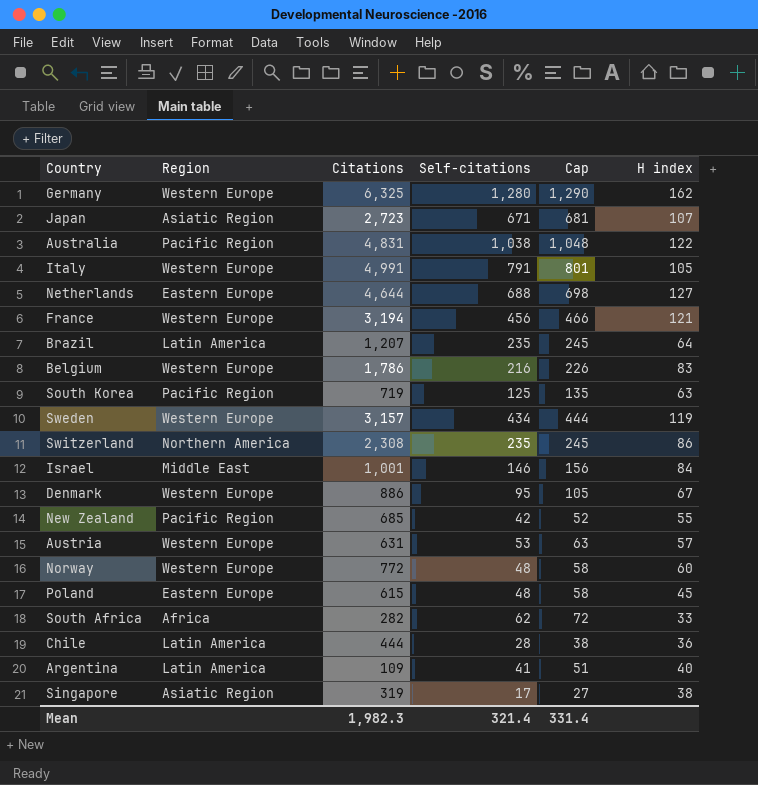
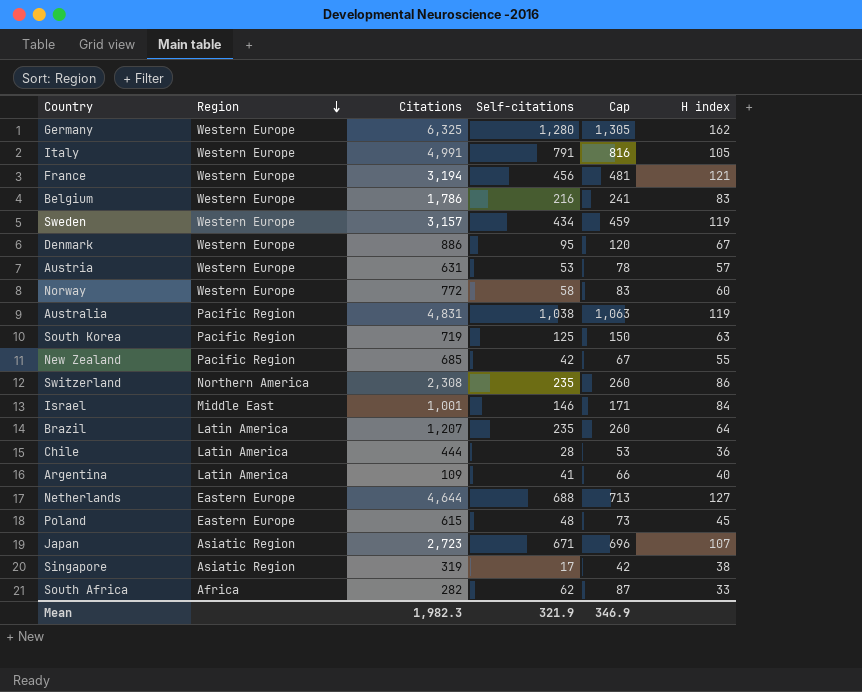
row order: none -> Region descending
column Cap | formula: [Self-citations] + 10 -> [Self-citations] + 25
Norway | Self-citations: 48 -> 58
Australia | H index: 122 -> 119
Mean | Self-citations: 321.4 -> 321.9
Mean | Cap: 331.4 -> 346.9

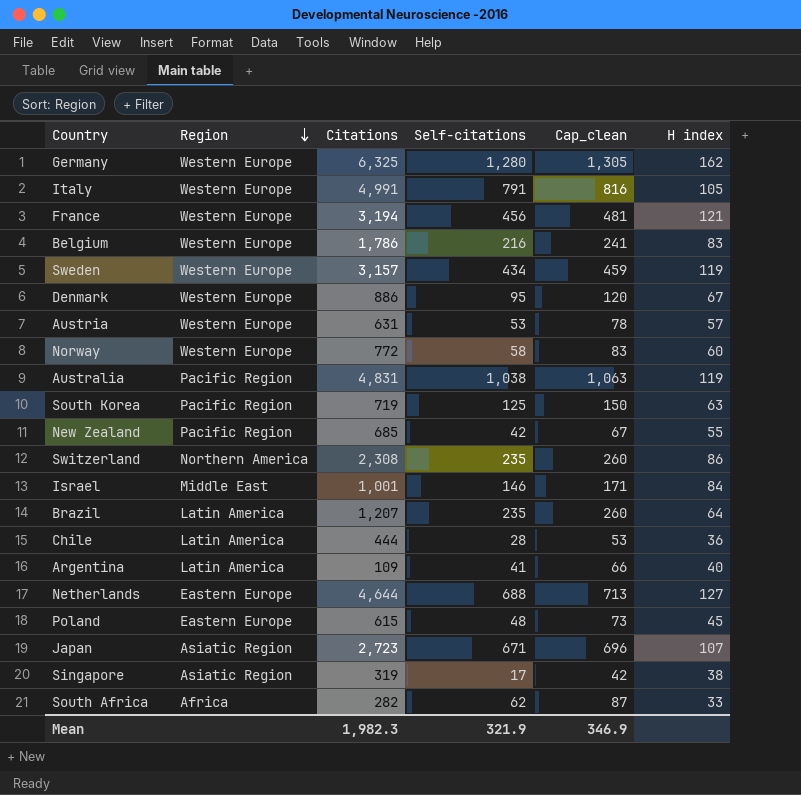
column name: Cap -> Cap_clean

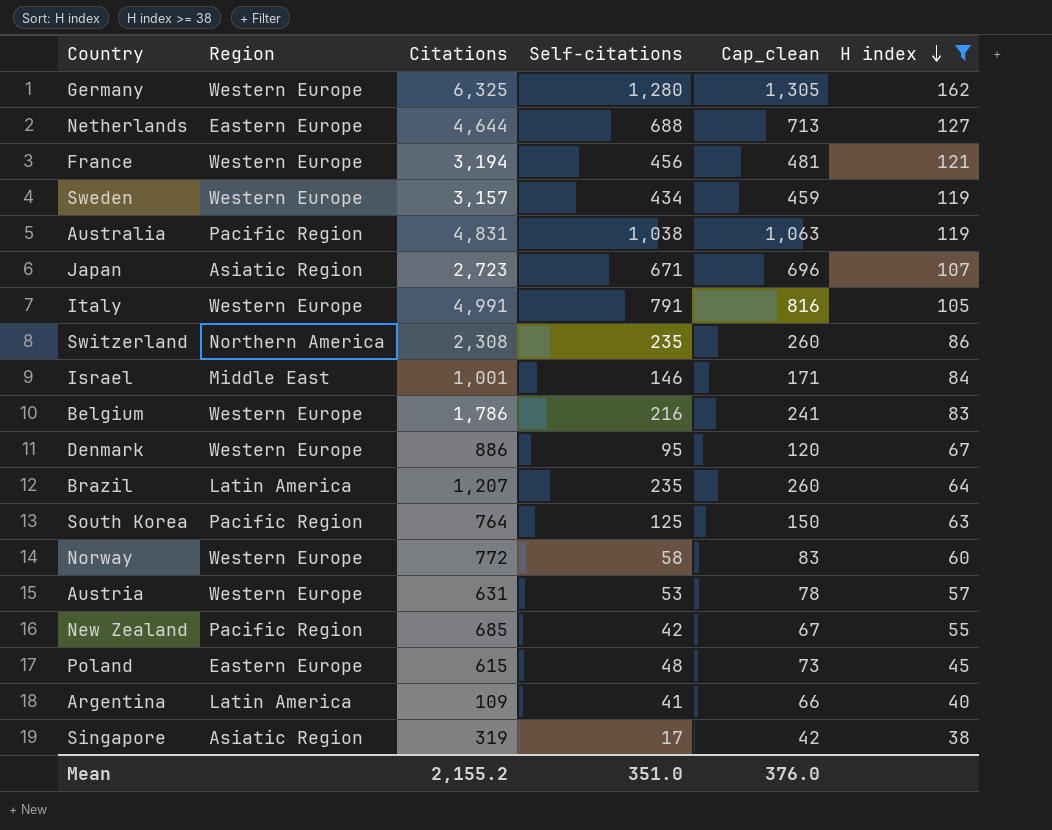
filter: none -> H index >= 38
row order: Region descending -> H index descending
South Korea | Citations: 719 -> 764
Mean | Citations: 1,982.3 -> 2,155.2
Mean | Self-citations: 321.9 -> 351.0
Mean | Cap_clean: 346.9 -> 376.0

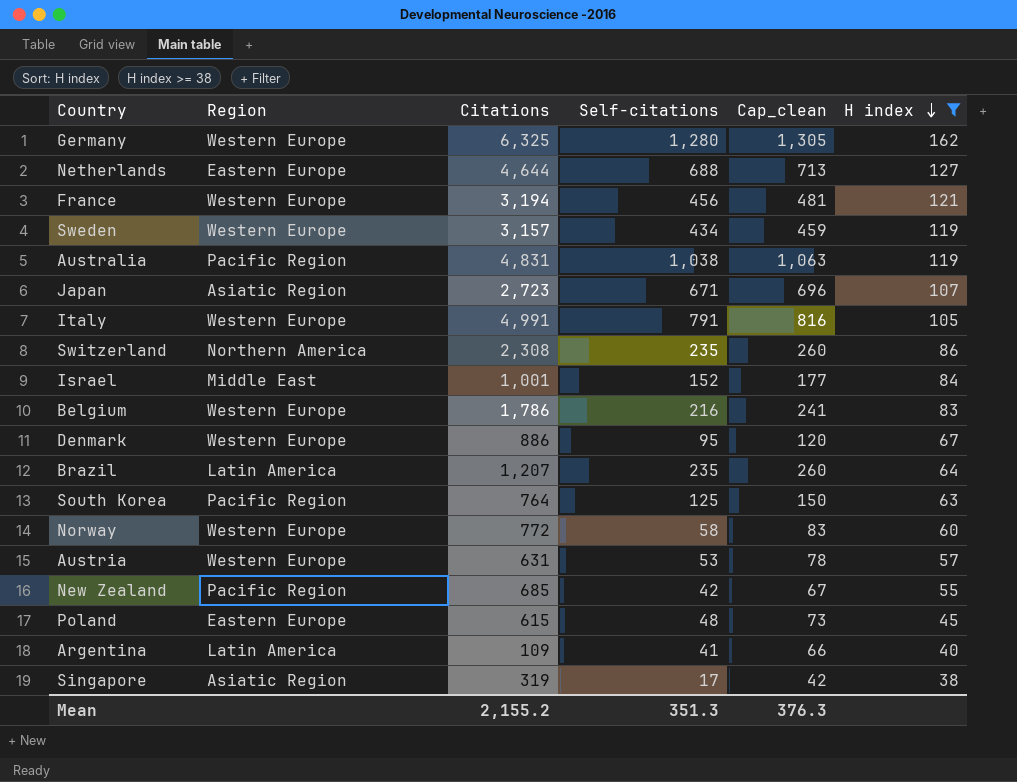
Israel | Self-citations: 146 -> 152
Israel | Cap_clean: 171 -> 177
Mean | Self-citations: 351.0 -> 351.3
Mean | Cap_clean: 376.0 -> 376.3

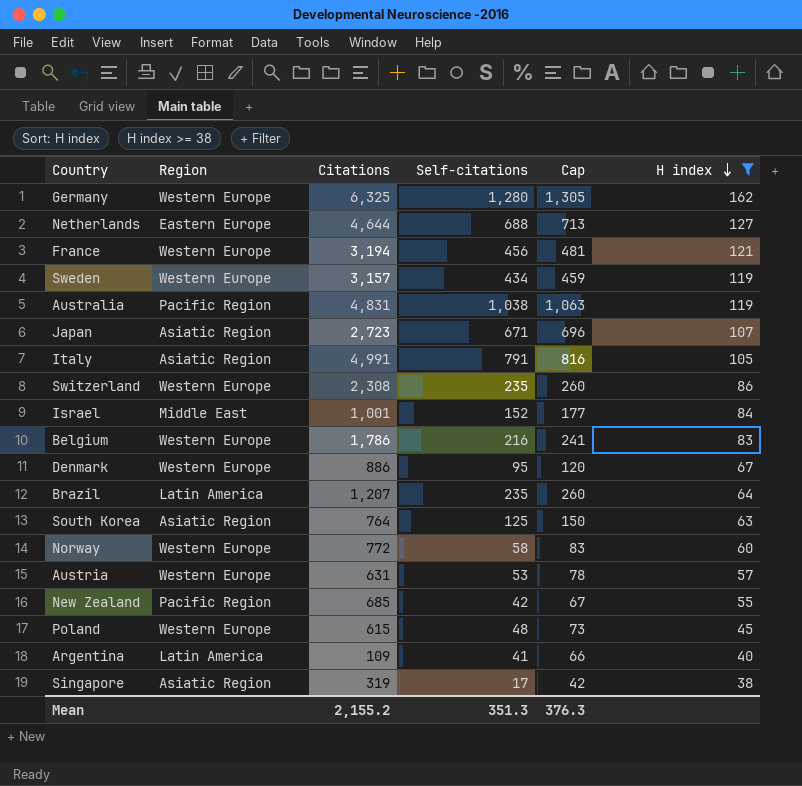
column name: Cap_clean -> Cap
Italy | Region: Western Europe -> Asiatic Region
Switzerland | Region: Northern America -> Western Europe
South Korea | Region: Pacific Region -> Asiatic Region
Poland | Region: Eastern Europe -> Western Europe

